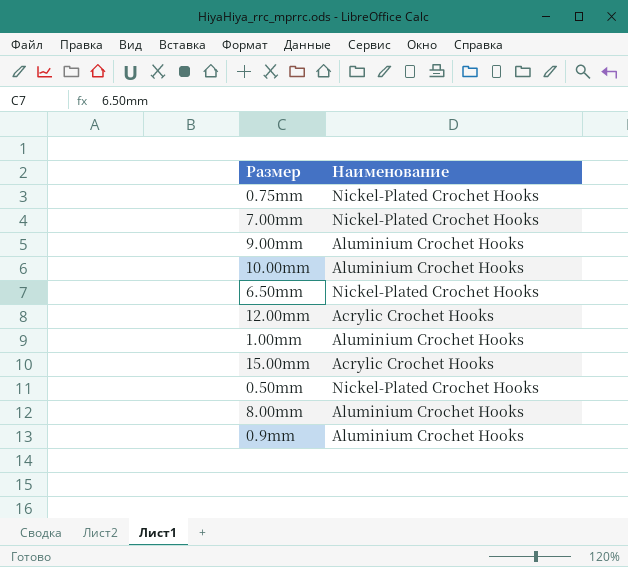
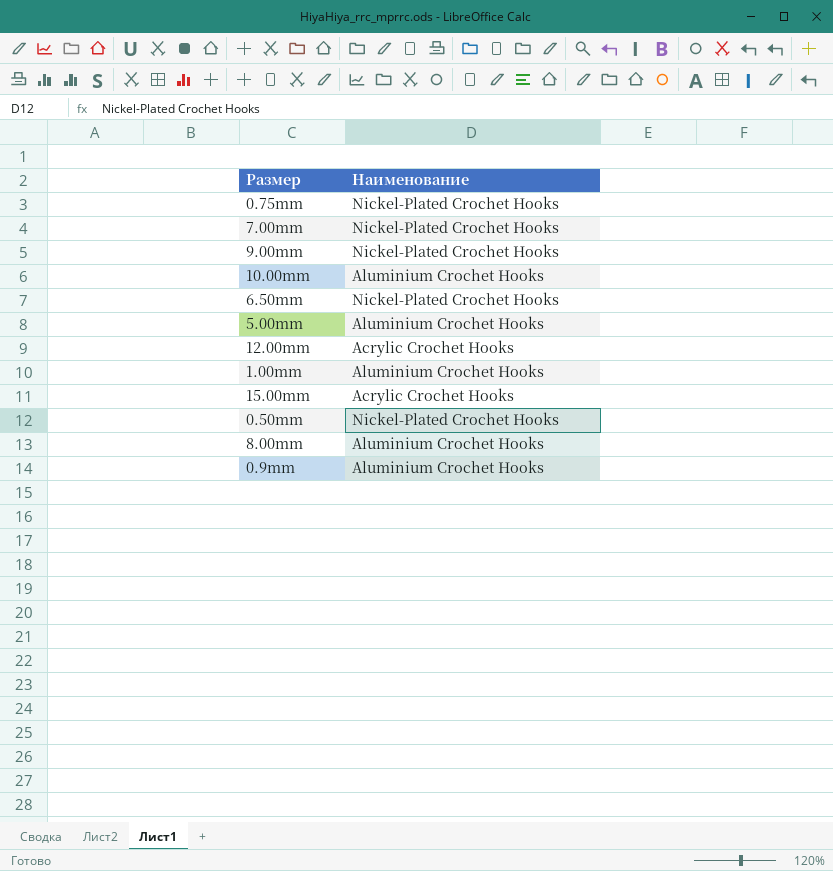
9.00mm | Наименование: Aluminium Crochet Hooks -> Nickel-Plated Crochet Hooks
row 5.00mm: none -> Aluminium Crochet Hooks

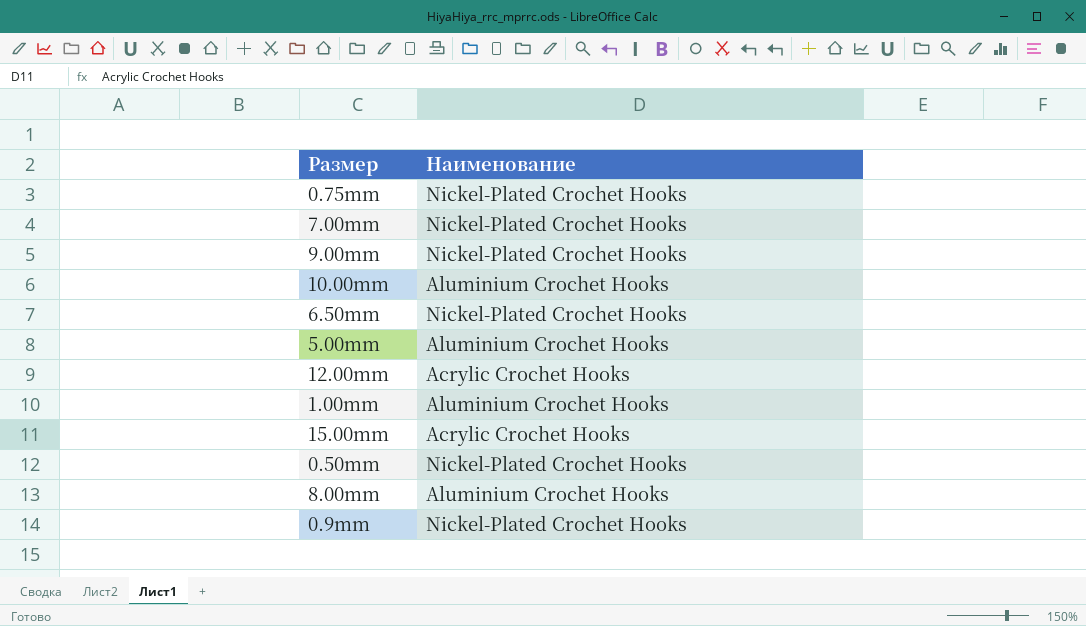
0.9mm | Наименование: Aluminium Crochet Hooks -> Nickel-Plated Crochet Hooks

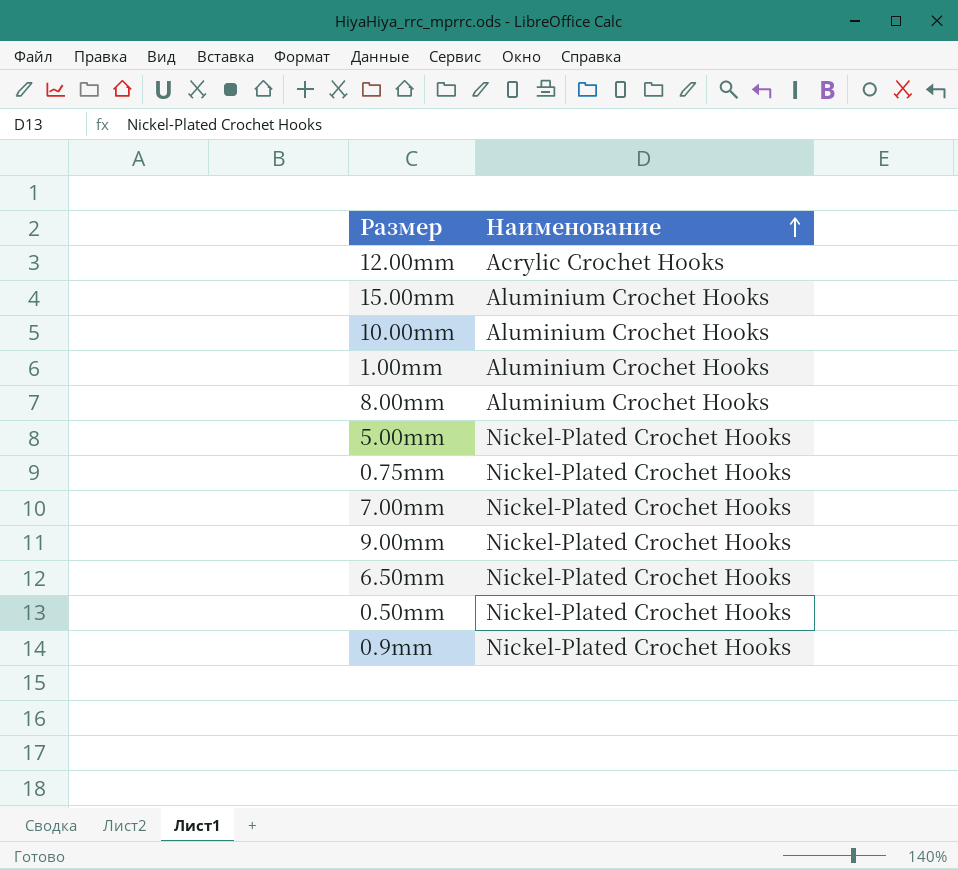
row order: none -> Наименование ascending
15.00mm | Наименование: Acrylic Crochet Hooks -> Aluminium Crochet Hooks
5.00mm | Наименование: Aluminium Crochet Hooks -> Nickel-Plated Crochet Hooks

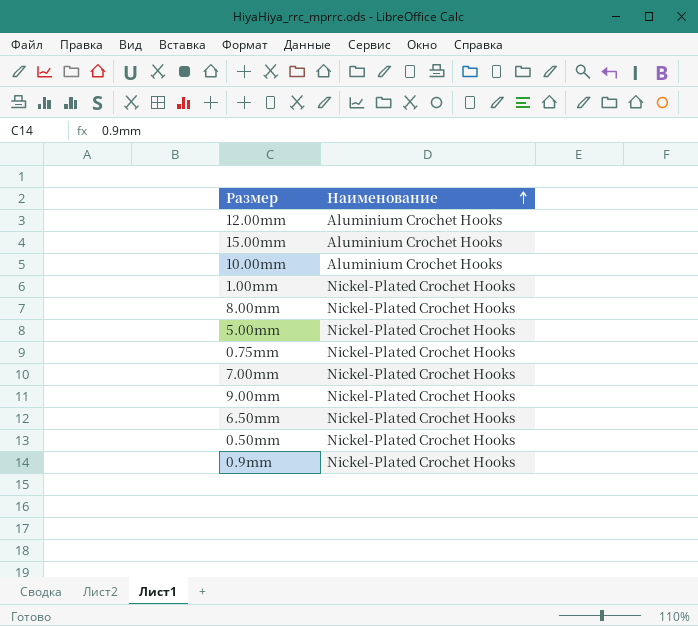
12.00mm | Наименование: Acrylic Crochet Hooks -> Aluminium Crochet Hooks
1.00mm | Наименование: Aluminium Crochet Hooks -> Nickel-Plated Crochet Hooks
8.00mm | Наименование: Aluminium Crochet Hooks -> Nickel-Plated Crochet Hooks

